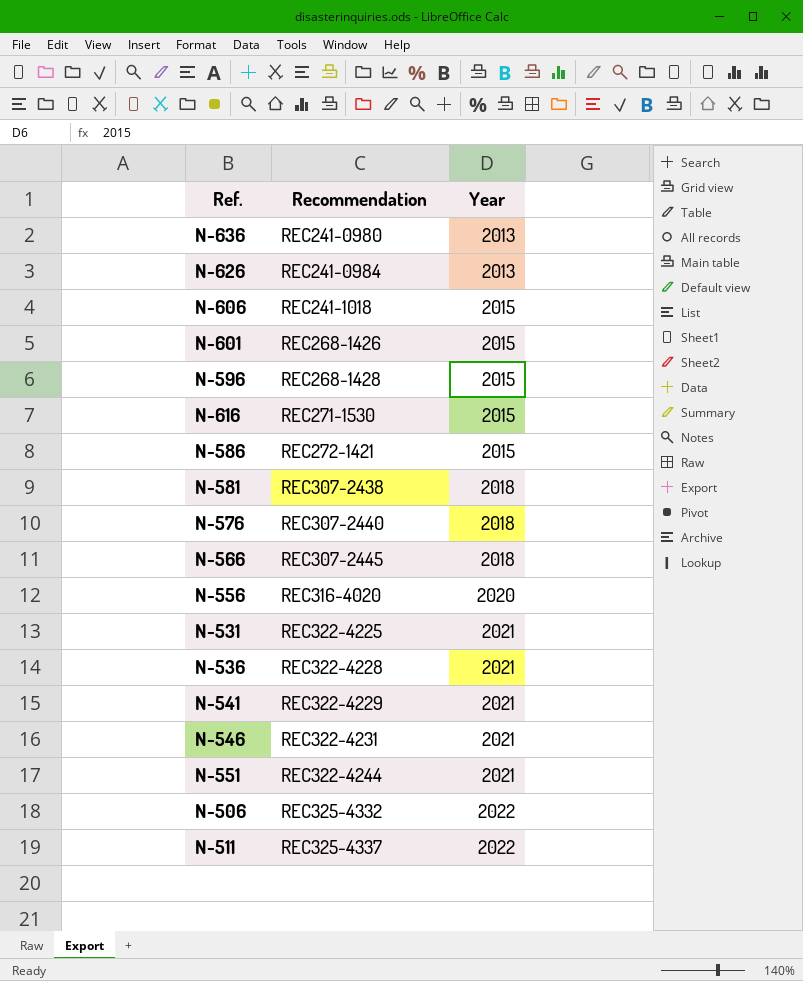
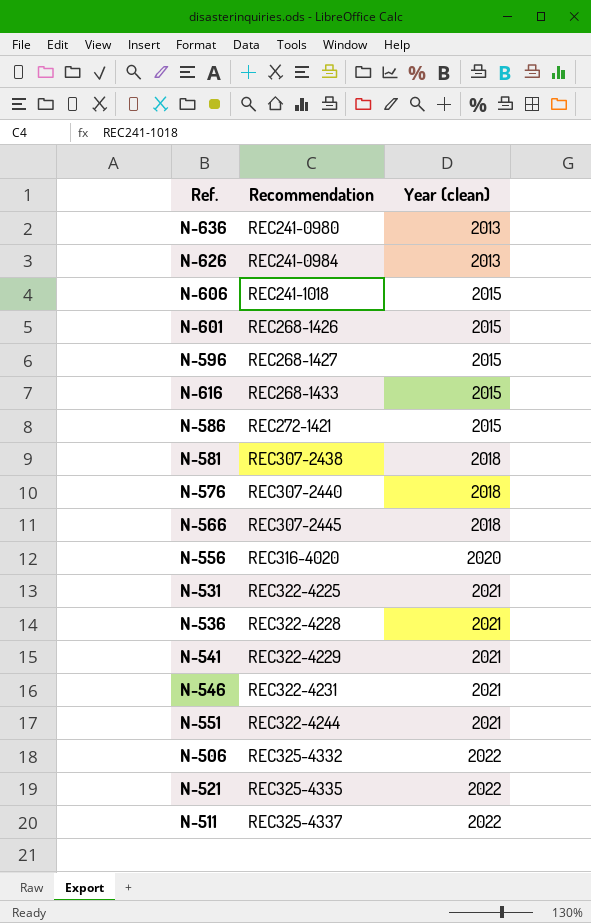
column name: Year -> Year (clean)
N-596 | Recommendation: REC268-1428 -> REC268-1427
N-616 | Recommendation: REC271-1530 -> REC268-1433
row N-521: none -> REC325-4335 | 2022

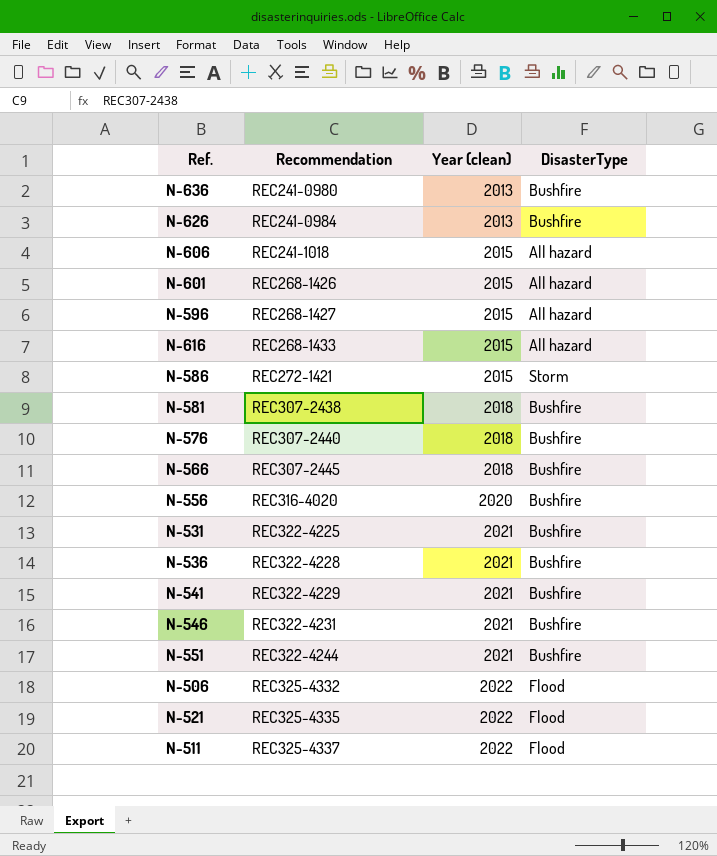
column DisasterType | position: none -> 4

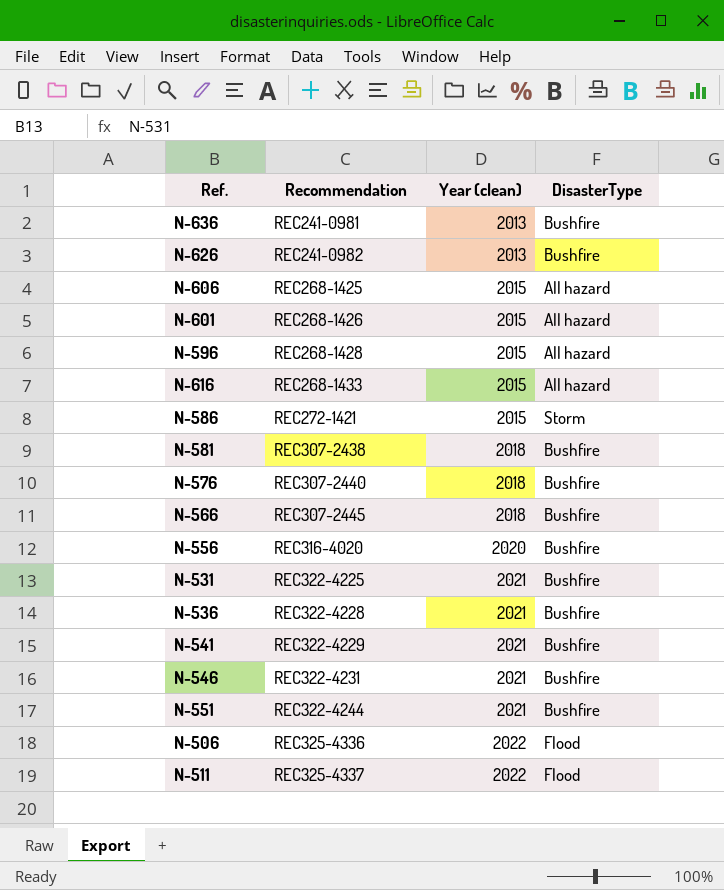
row N-521: REC325-4335 | 2022 | Flood -> none
N-636 | Recommendation: REC241-0980 -> REC241-0981
N-626 | Recommendation: REC241-0984 -> REC241-0982
N-606 | Recommendation: REC241-1018 -> REC268-1425
N-596 | Recommendation: REC268-1427 -> REC268-1428
N-506 | Recommendation: REC325-4332 -> REC325-4336

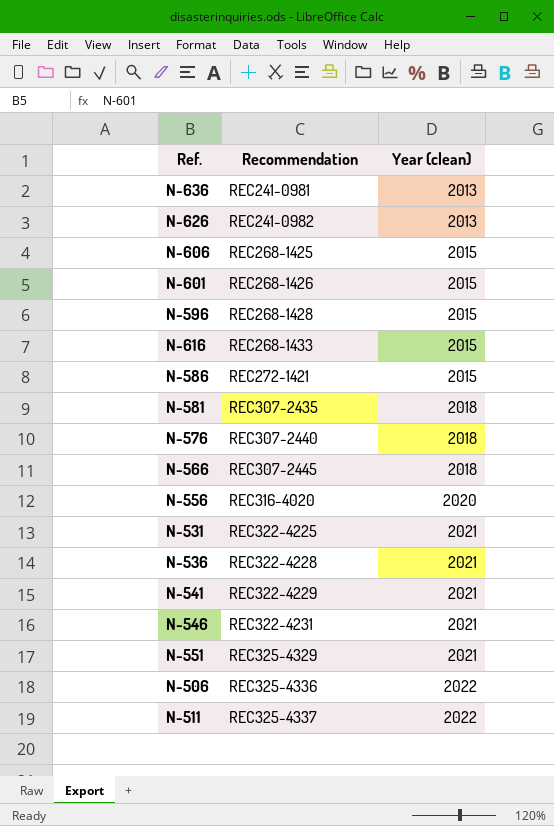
column DisasterType | position: 4 -> none
N-581 | Recommendation: REC307-2438 -> REC307-2435
N-551 | Recommendation: REC322-4244 -> REC325-4329

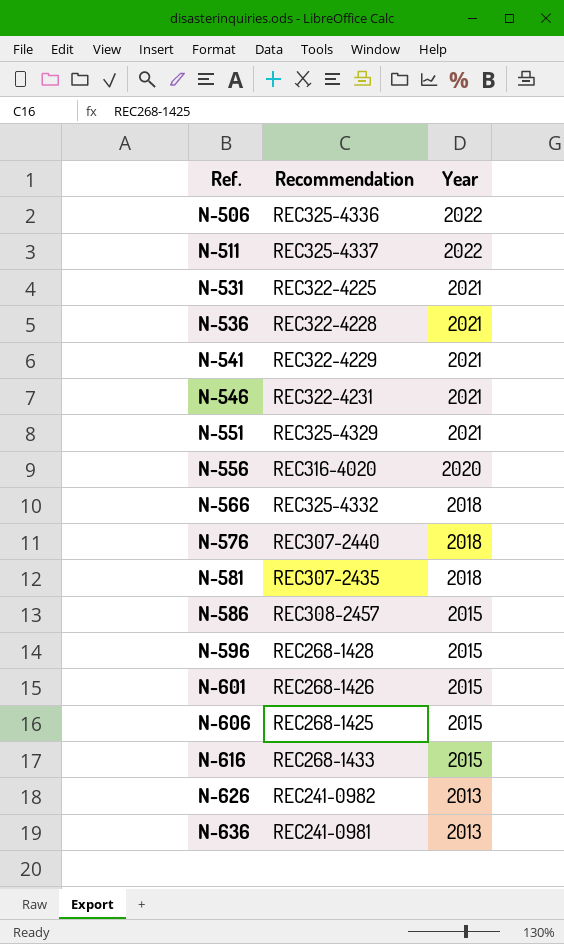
row order: Recommendation ascending -> Ref. ascending
column name: Year (clean) -> Year
N-566 | Recommendation: REC307-2445 -> REC325-4332
N-586 | Recommendation: REC272-1421 -> REC308-2457

